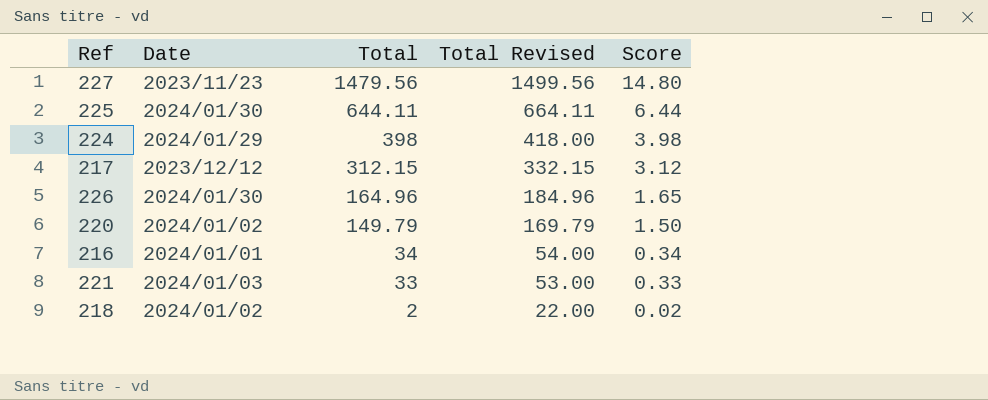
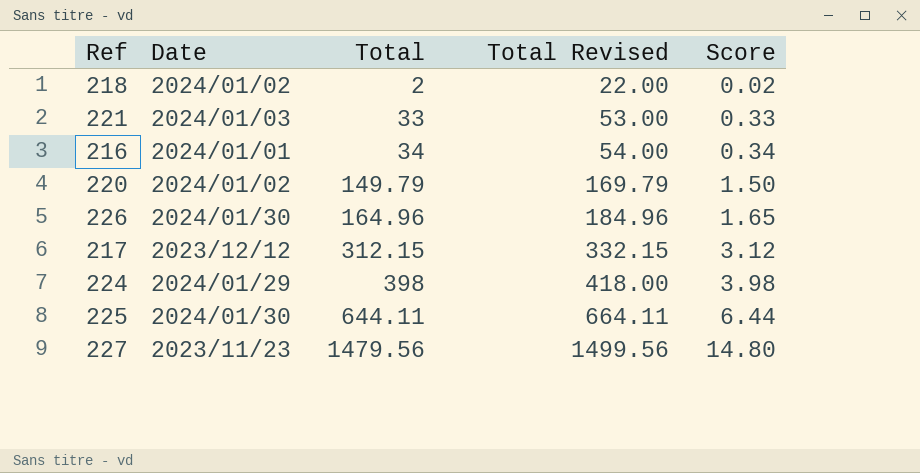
row order: Total descending -> Total ascending

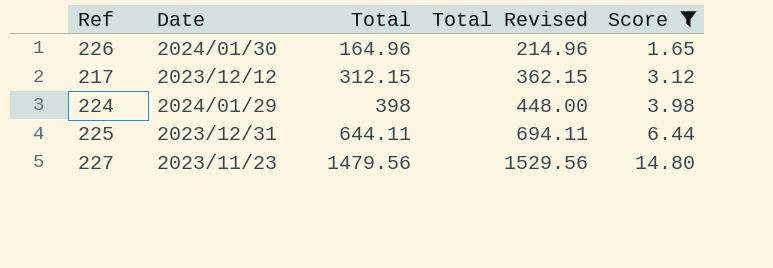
filter: none -> Score >= 1.65
column Total Revised | formula: [Total] + 20 -> [Total] + 50
225 | Date: 2024/01/30 -> 2023/12/31

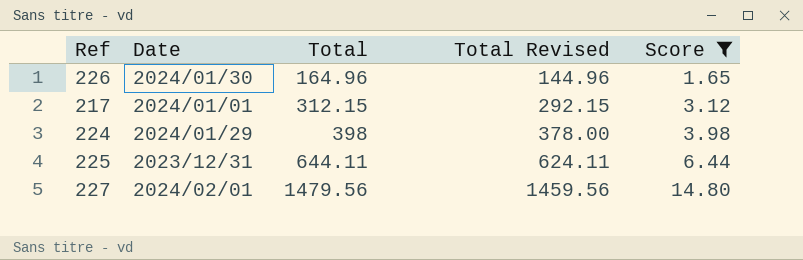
column Total Revised | formula: [Total] + 50 -> [Total] - 20
217 | Date: 2023/12/12 -> 2024/01/01
227 | Date: 2023/11/23 -> 2024/02/01

